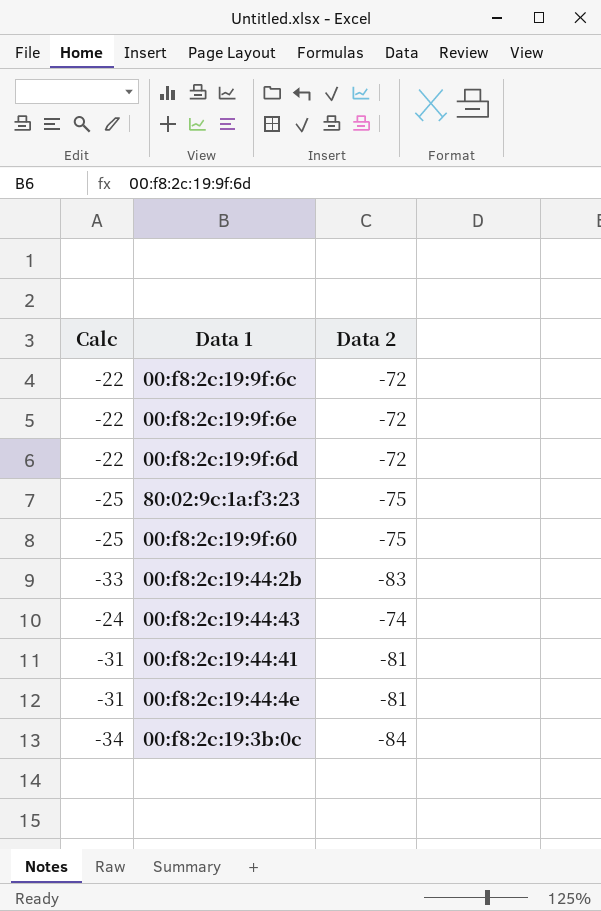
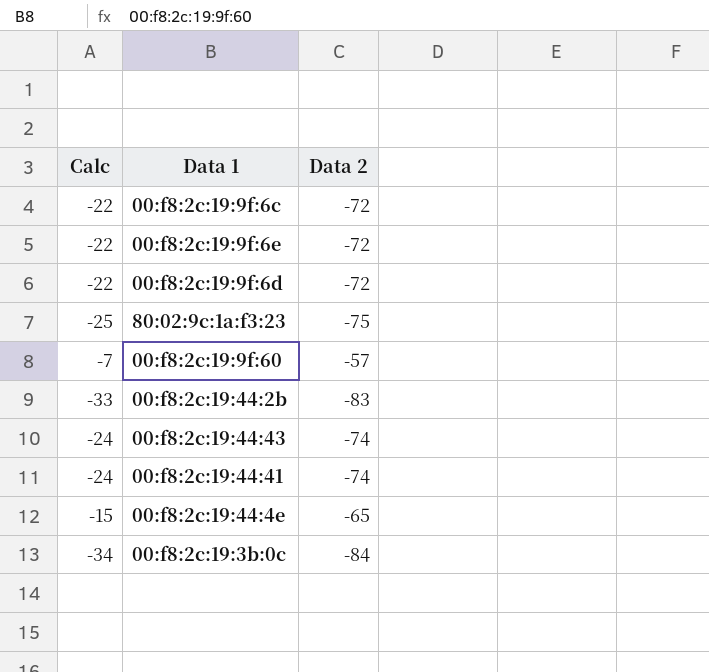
00:f8:2c:19:9f:60 | Calc: -25 -> -7
00:f8:2c:19:9f:60 | Data 2: -75 -> -57
00:f8:2c:19:44:41 | Calc: -31 -> -24
00:f8:2c:19:44:41 | Data 2: -81 -> -74
00:f8:2c:19:44:4e | Calc: -31 -> -15
00:f8:2c:19:44:4e | Data 2: -81 -> -65

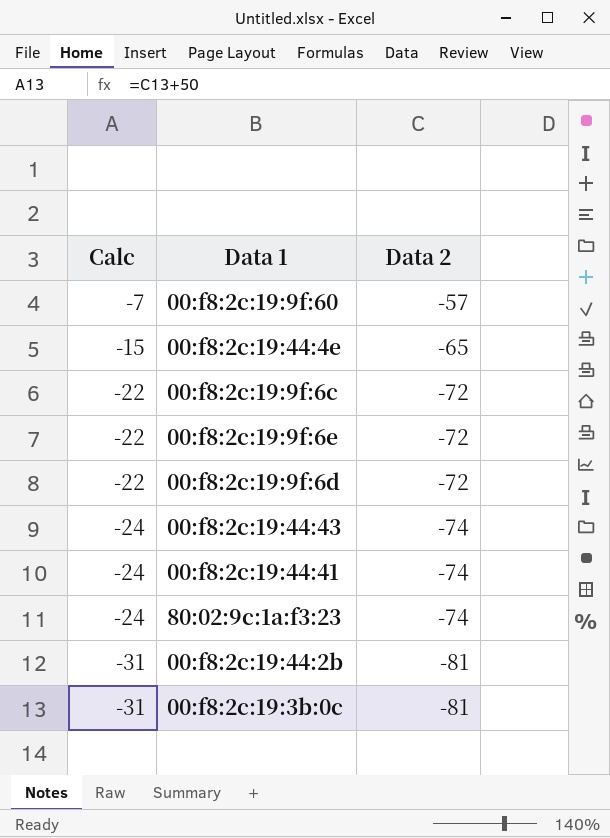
row order: none -> Calc descending
80:02:9c:1a:f3:23 | Calc: -25 -> -24
80:02:9c:1a:f3:23 | Data 2: -75 -> -74
00:f8:2c:19:44:2b | Calc: -33 -> -31
00:f8:2c:19:44:2b | Data 2: -83 -> -81
00:f8:2c:19:3b:0c | Calc: -34 -> -31
00:f8:2c:19:3b:0c | Data 2: -84 -> -81

